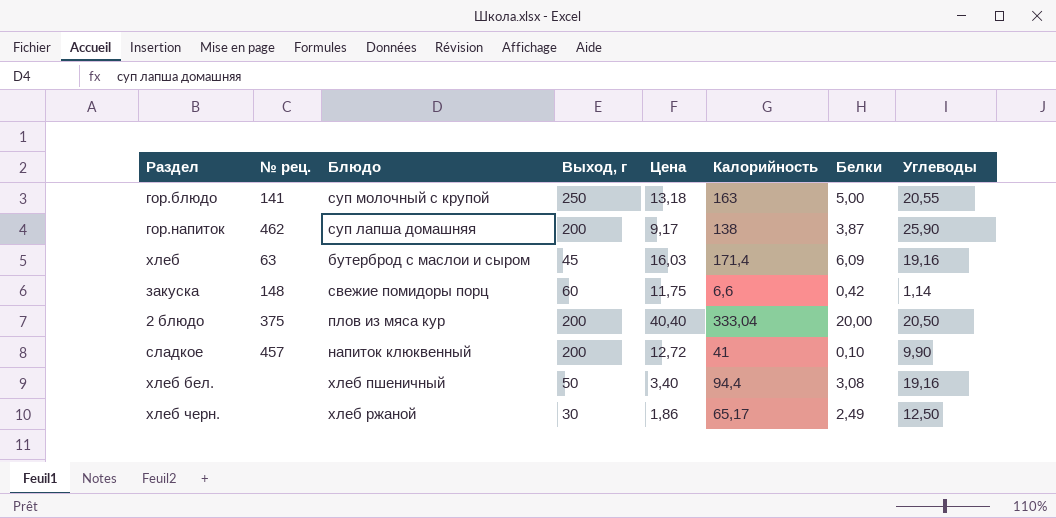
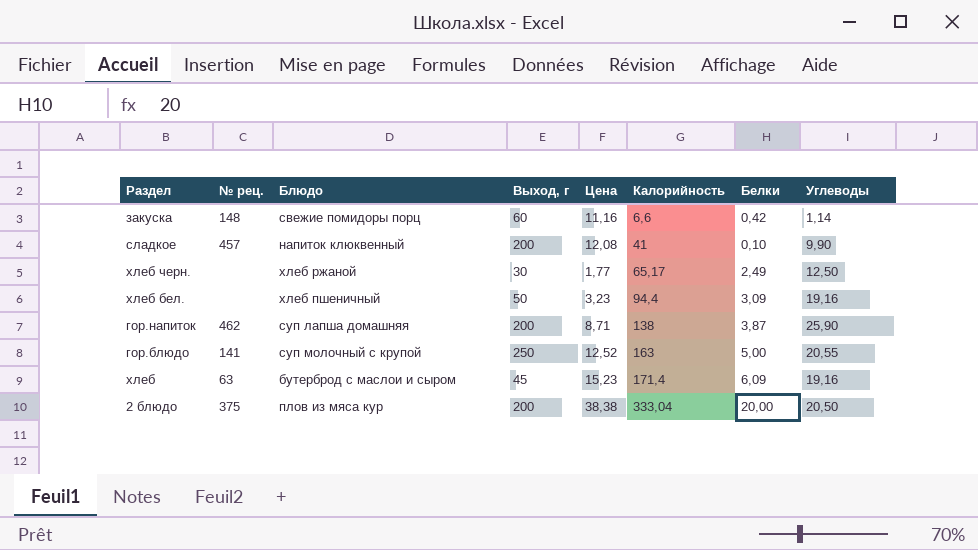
row order: none -> Калорийность ascending
закуска | Цена: 11,75 -> 11,16
сладкое | Цена: 12,72 -> 12,08
хлеб черн. | Цена: 1,86 -> 1,77
хлеб бел. | Цена: 3,40 -> 3,23
хлеб бел. | Белки: 3,08 -> 3,09
гор.напиток | Цена: 9,17 -> 8,71
гор.блюдо | Цена: 13,18 -> 12,52
хлеб | Цена: 16,03 -> 15,23
2 блюдо | Цена: 40,40 -> 38,38

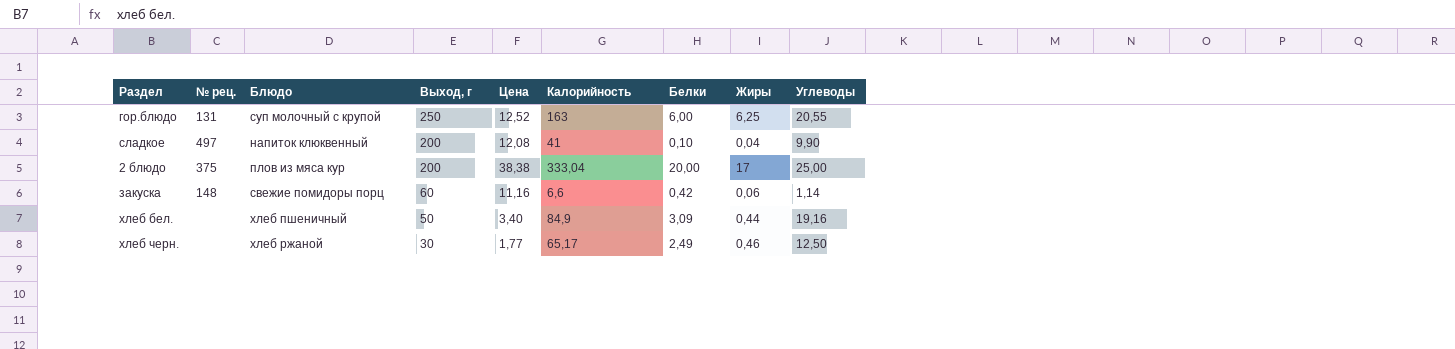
row order: Калорийность ascending -> Выход, г descending
column Жиры | position: none -> 8
row гор.напиток: 462 | суп лапша домашняя | 200 | 8,71 | 138 | 3,87 | 25,90 -> none
row хлеб: 63 | бутерброд с маслои и сыром | 45 | 15,23 | 171,4 | 6,09 | 19,16 -> none
гор.блюдо | № рец.: 141 -> 131
гор.блюдо | Белки: 5,00 -> 6,00
сладкое | № рец.: 457 -> 497
2 блюдо | Углеводы: 20,50 -> 25,00
хлеб бел. | Цена: 3,23 -> 3,40
хлеб бел. | Калорийность: 94,4 -> 84,9

